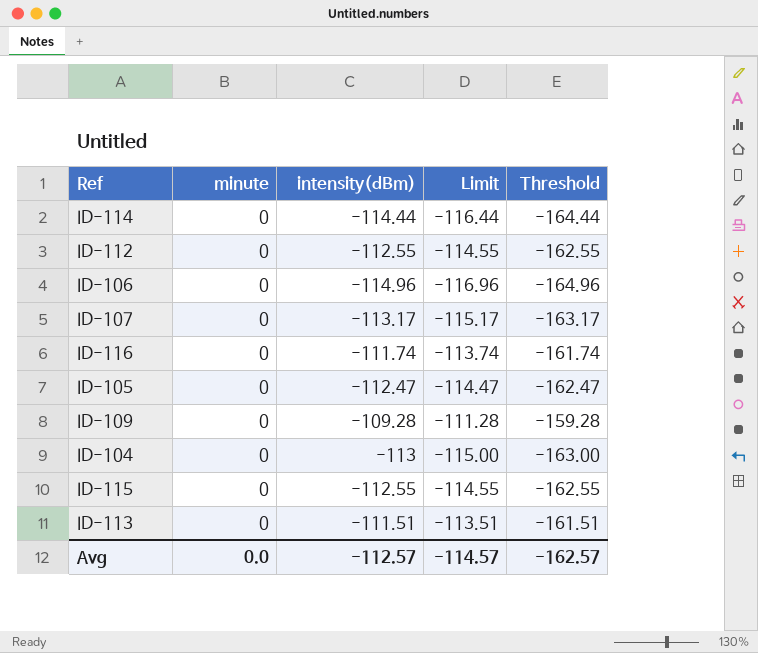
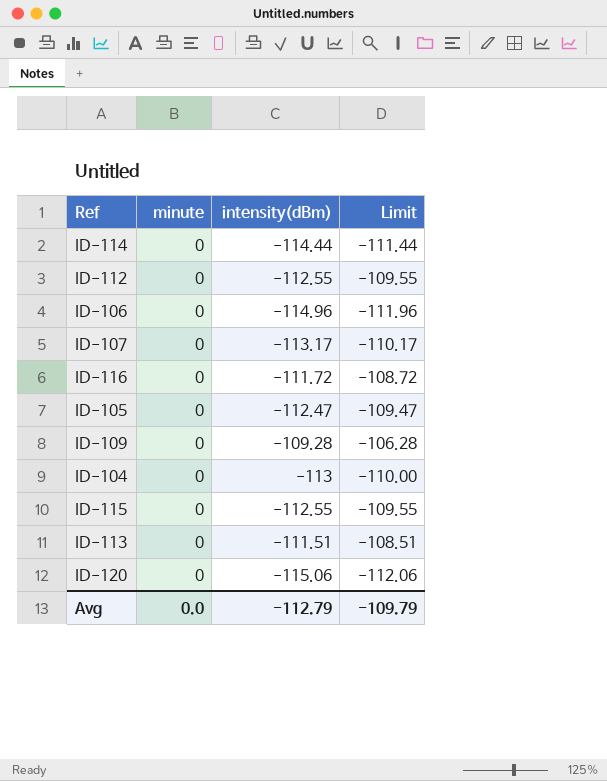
column Threshold | formula: [intensity(dBm)] - 50 -> none
column Limit | formula: [intensity(dBm)] - 2 -> [intensity(dBm)] + 3
ID-116 | intensity(dBm): -111.74 -> -111.72
row ID-120: none -> 0 | -115.06 | -112.06
Avg | intensity(dBm): -112.57 -> -112.79
Avg | Limit: -114.57 -> -109.79

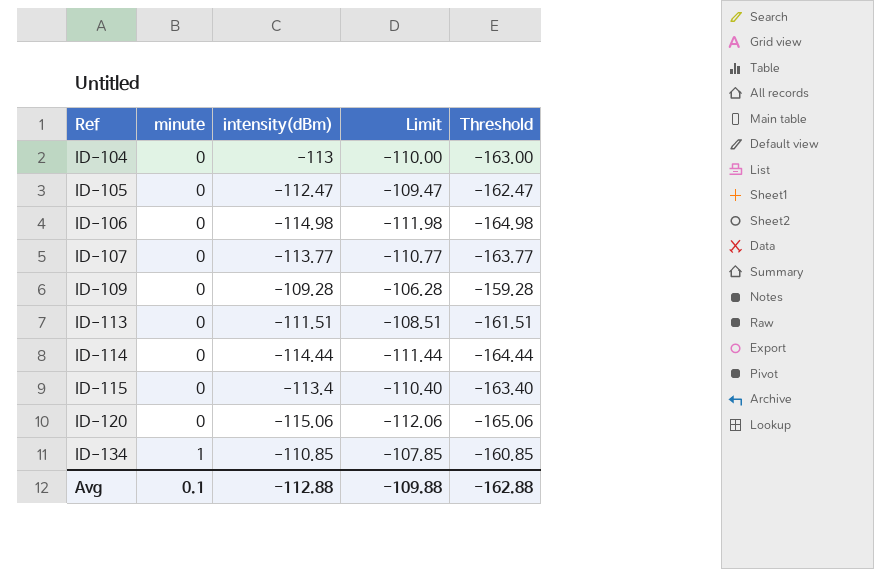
row order: none -> Ref ascending
column Threshold | formula: none -> [intensity(dBm)] - 50
row ID-112: 0 | -112.55 | -109.55 -> none
row ID-116: 0 | -111.72 | -108.72 -> none
ID-106 | intensity(dBm): -114.96 -> -114.98
ID-106 | Limit: -111.96 -> -111.98
ID-107 | intensity(dBm): -113.17 -> -113.77
ID-107 | Limit: -110.17 -> -110.77
ID-115 | intensity(dBm): -112.55 -> -113.4
ID-115 | Limit: -109.55 -> -110.40
row ID-134: none -> 1 | -110.85 | -107.85 | -160.85
Avg | minute: 0.0 -> 0.1
Avg | intensity(dBm): -112.79 -> -112.88
Avg | Limit: -109.79 -> -109.88

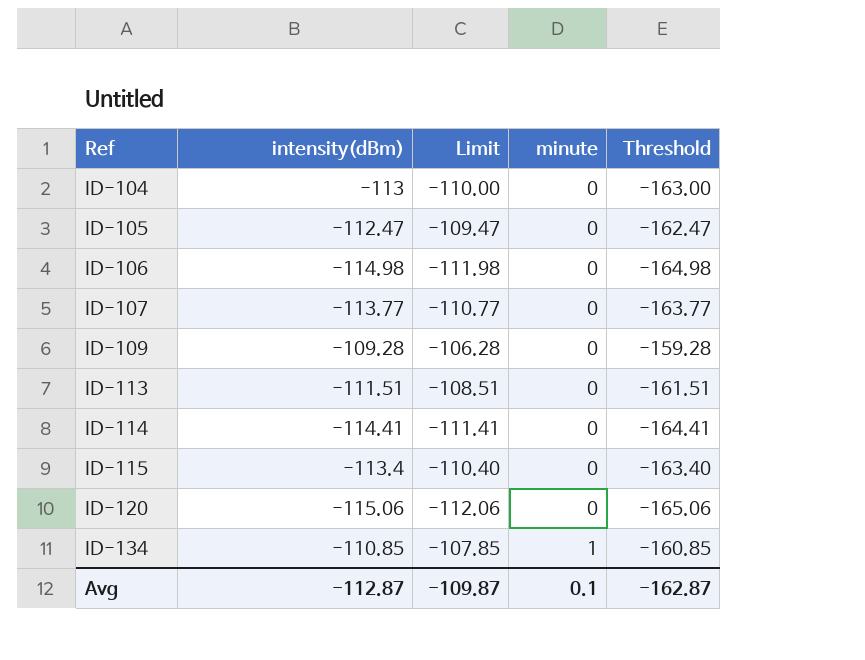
column minute | position: 2 -> 4
ID-114 | intensity(dBm): -114.44 -> -114.41
ID-114 | Limit: -111.44 -> -111.41
ID-114 | Threshold: -164.44 -> -164.41
Avg | intensity(dBm): -112.88 -> -112.87
Avg | Limit: -109.88 -> -109.87
Avg | Threshold: -162.88 -> -162.87

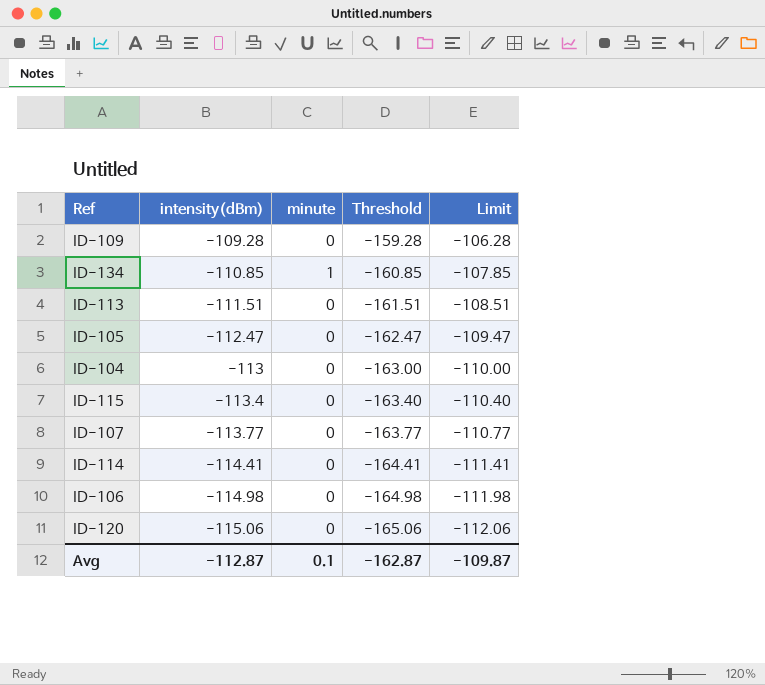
row order: Ref ascending -> intensity(dBm) descending
column Limit | position: 3 -> 5

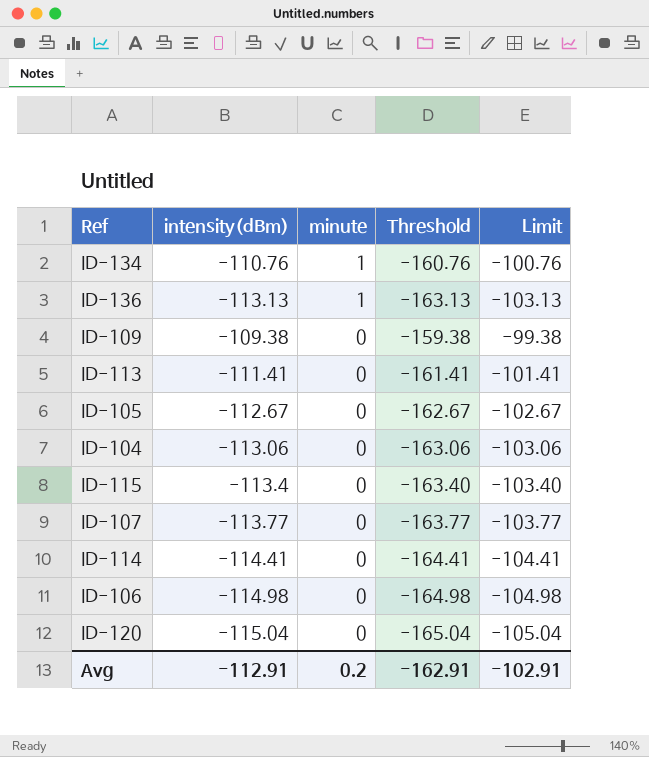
row order: intensity(dBm) descending -> minute descending
column Limit | formula: [intensity(dBm)] + 3 -> [intensity(dBm)] + 10
ID-134 | intensity(dBm): -110.85 -> -110.76
ID-134 | Threshold: -160.85 -> -160.76
row ID-136: none -> -113.13 | 1 | -163.13 | -103.13
ID-109 | intensity(dBm): -109.28 -> -109.38
ID-109 | Threshold: -159.28 -> -159.38
ID-113 | intensity(dBm): -111.51 -> -111.41
ID-113 | Threshold: -161.51 -> -161.41
ID-105 | intensity(dBm): -112.47 -> -112.67
ID-105 | Threshold: -162.47 -> -162.67
ID-104 | intensity(dBm): -113 -> -113.06
ID-104 | Threshold: -163.00 -> -163.06
ID-120 | intensity(dBm): -115.06 -> -115.04
ID-120 | Threshold: -165.06 -> -165.04
Avg | intensity(dBm): -112.87 -> -112.91
Avg | minute: 0.1 -> 0.2
Avg | Threshold: -162.87 -> -162.91
Avg | Limit: -109.87 -> -102.91

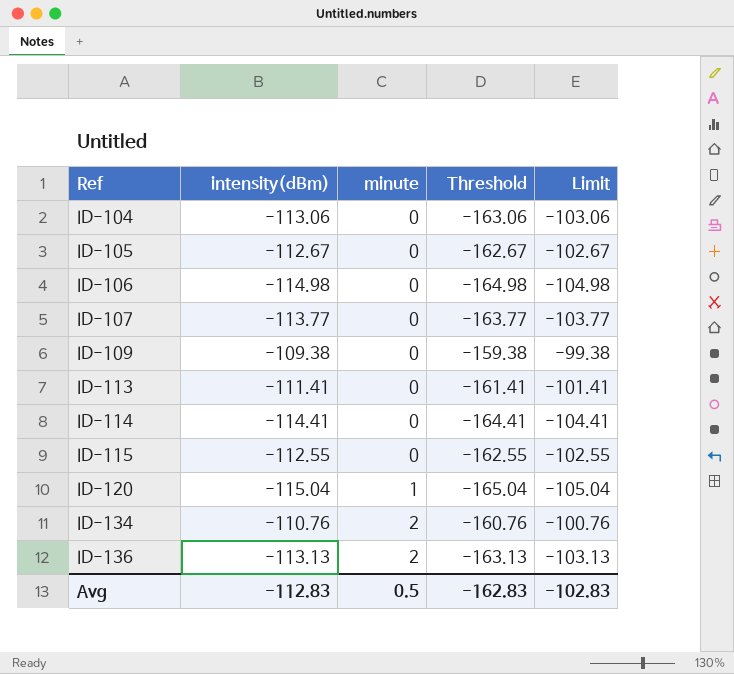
row order: minute descending -> Ref ascending
ID-115 | intensity(dBm): -113.4 -> -112.55
ID-115 | Threshold: -163.40 -> -162.55
ID-115 | Limit: -103.40 -> -102.55
ID-120 | minute: 0 -> 1
ID-134 | minute: 1 -> 2
ID-136 | minute: 1 -> 2
Avg | intensity(dBm): -112.91 -> -112.83
Avg | minute: 0.2 -> 0.5
Avg | Threshold: -162.91 -> -162.83
Avg | Limit: -102.91 -> -102.83

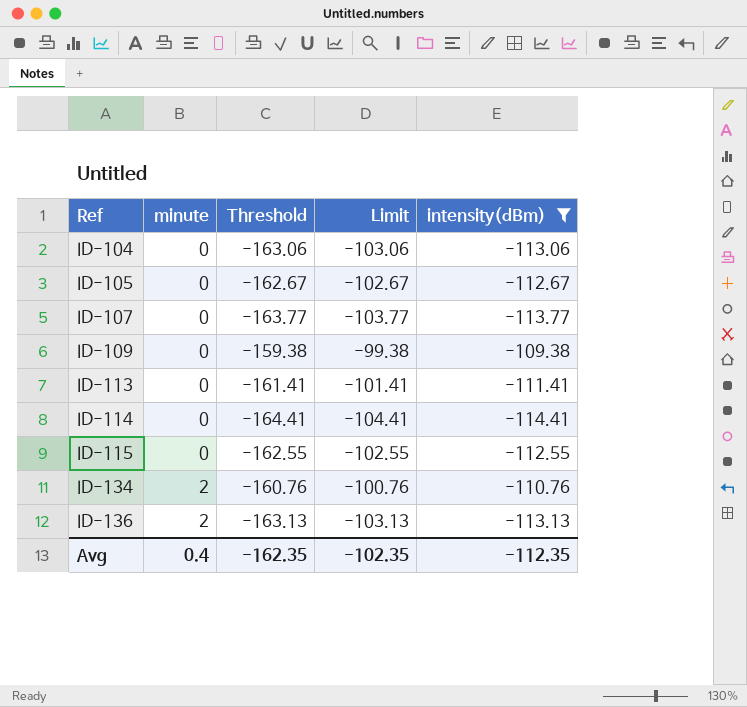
filter: none -> intensity(dBm) >= -114.41
column intensity(dBm) | position: 2 -> 5
Avg | minute: 0.5 -> 0.4
Avg | Threshold: -162.83 -> -162.35
Avg | Limit: -102.83 -> -102.35
Avg | intensity(dBm): -112.83 -> -112.35

